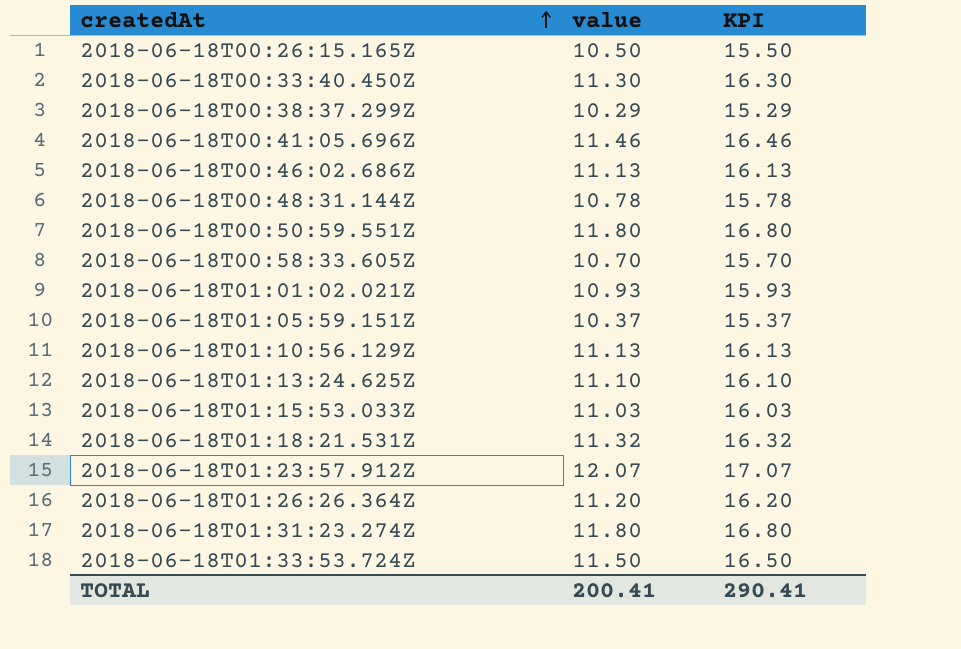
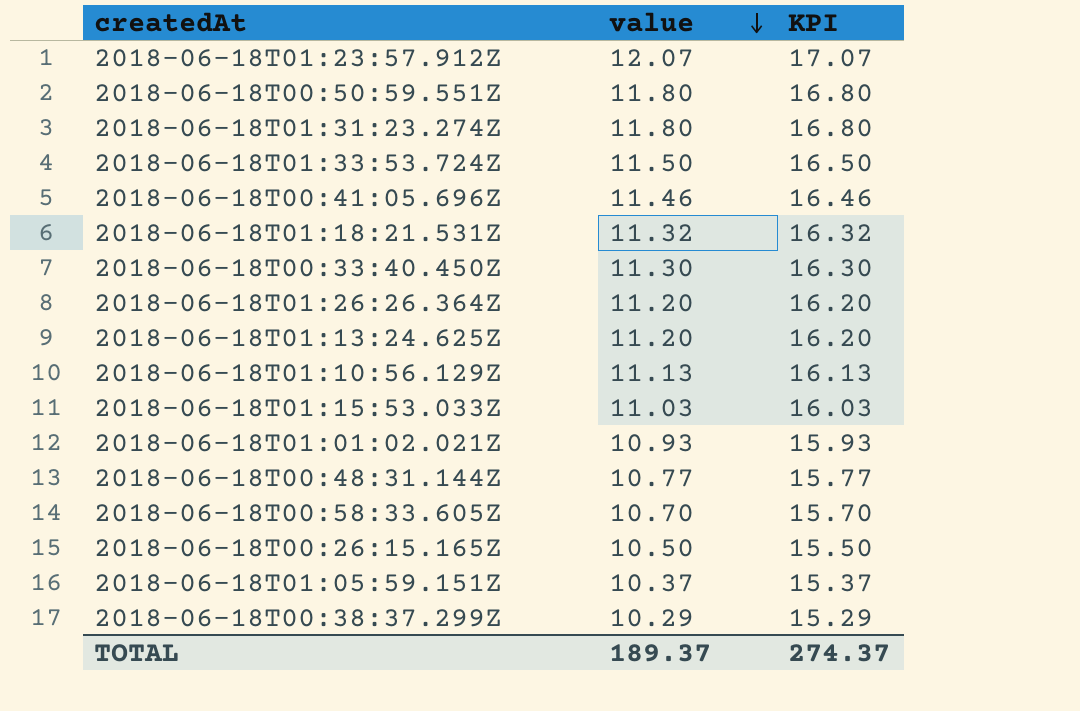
row order: createdAt ascending -> value descending
row 2018-06-18T00:46:02.686Z: 11.13 | 16.13 -> none
2018-06-18T01:13:24.625Z | value: 11.10 -> 11.20
2018-06-18T01:13:24.625Z | KPI: 16.10 -> 16.20
2018-06-18T00:48:31.144Z | value: 10.78 -> 10.77
2018-06-18T00:48:31.144Z | KPI: 15.78 -> 15.77
TOTAL | value: 200.41 -> 189.37
TOTAL | KPI: 290.41 -> 274.37

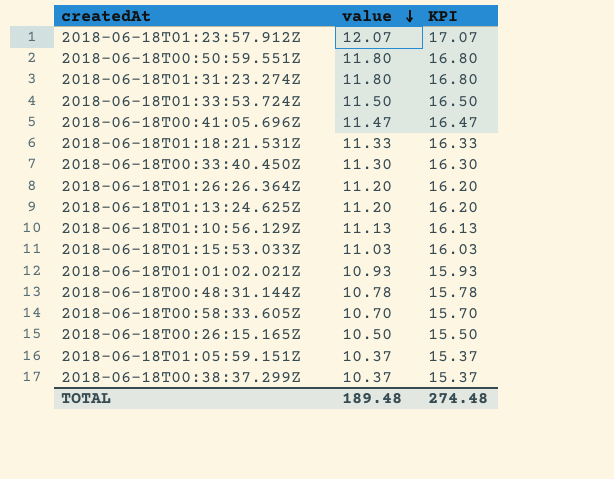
2018-06-18T00:41:05.696Z | value: 11.46 -> 11.47
2018-06-18T00:41:05.696Z | KPI: 16.46 -> 16.47
2018-06-18T01:18:21.531Z | value: 11.32 -> 11.33
2018-06-18T01:18:21.531Z | KPI: 16.32 -> 16.33
2018-06-18T00:48:31.144Z | value: 10.77 -> 10.78
2018-06-18T00:48:31.144Z | KPI: 15.77 -> 15.78
2018-06-18T00:38:37.299Z | value: 10.29 -> 10.37
2018-06-18T00:38:37.299Z | KPI: 15.29 -> 15.37
TOTAL | value: 189.37 -> 189.48
TOTAL | KPI: 274.37 -> 274.48

